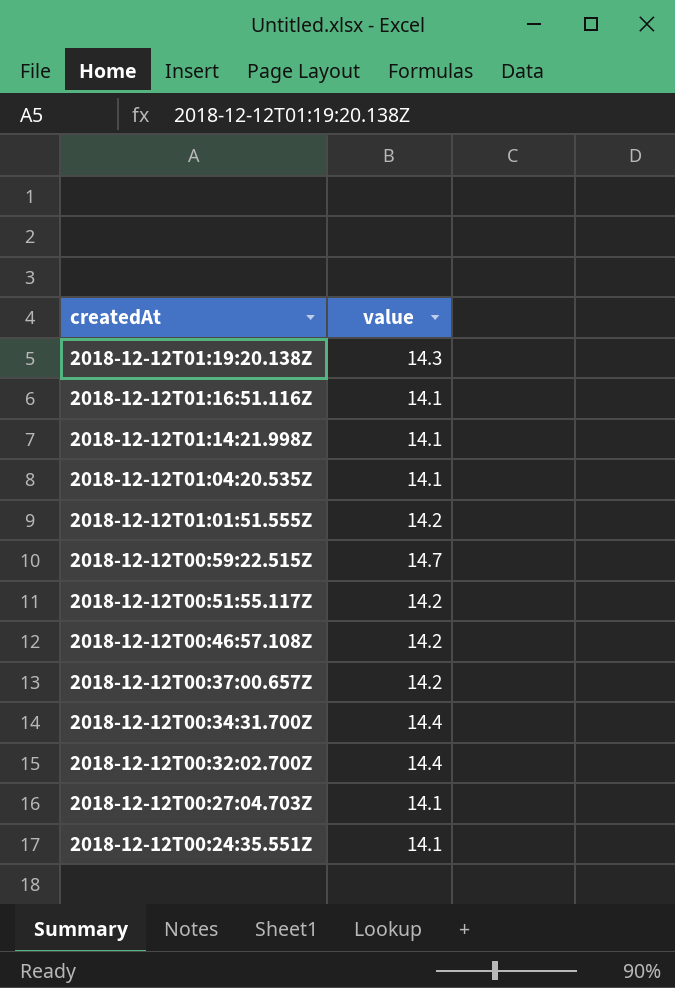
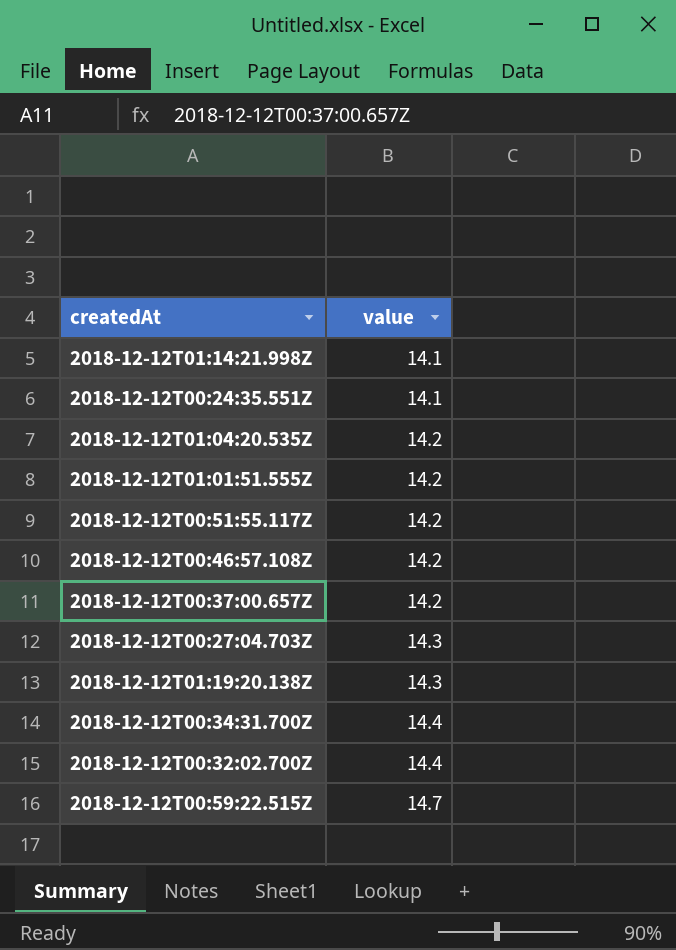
row order: createdAt descending -> value ascending
row 2018-12-12T01:16:51.116Z: 14.1 -> none
2018-12-12T01:04:20.535Z | value: 14.1 -> 14.2
2018-12-12T00:27:04.703Z | value: 14.1 -> 14.3

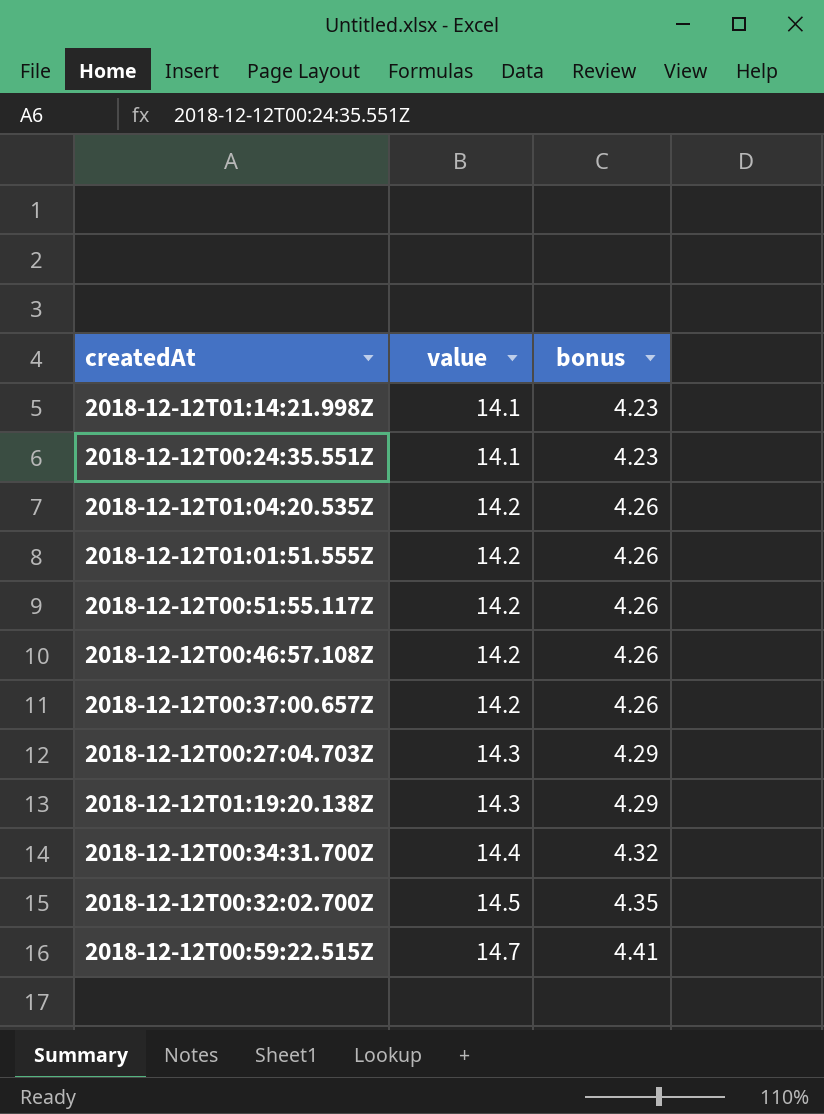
column bonus | formula: none -> [value] * 0.3
2018-12-12T00:32:02.700Z | value: 14.4 -> 14.5

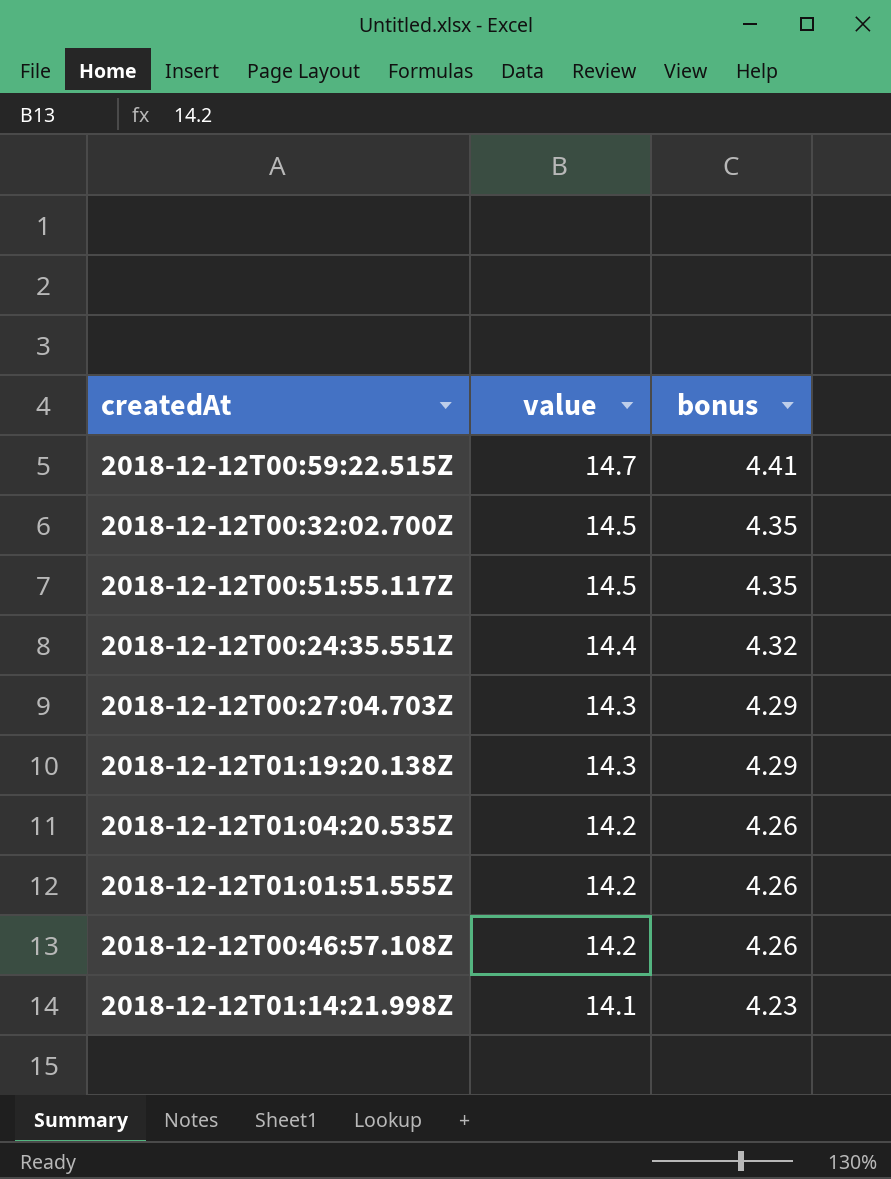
row order: value ascending -> value descending
row 2018-12-12T00:37:00.657Z: 14.2 | 4.26 -> none
row 2018-12-12T00:34:31.700Z: 14.4 | 4.32 -> none
2018-12-12T00:51:55.117Z | value: 14.2 -> 14.5
2018-12-12T00:51:55.117Z | bonus: 4.26 -> 4.35
2018-12-12T00:24:35.551Z | value: 14.1 -> 14.4
2018-12-12T00:24:35.551Z | bonus: 4.23 -> 4.32

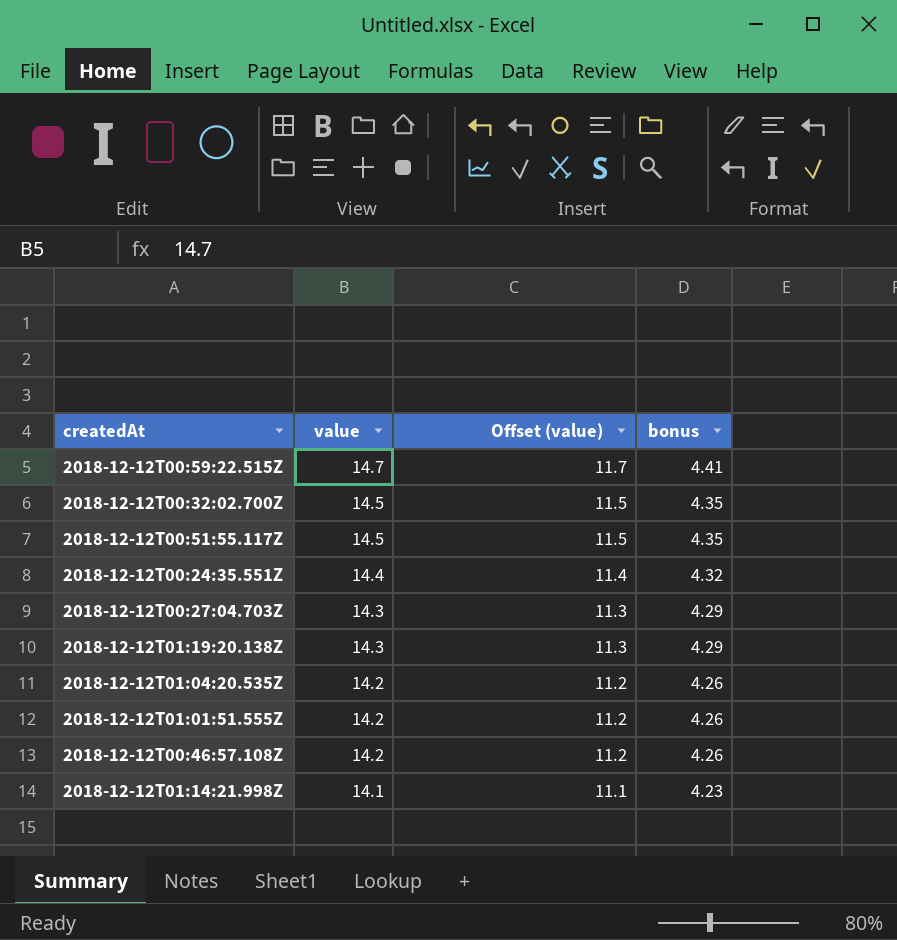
column Offset (value) | formula: none -> [value] - 3

